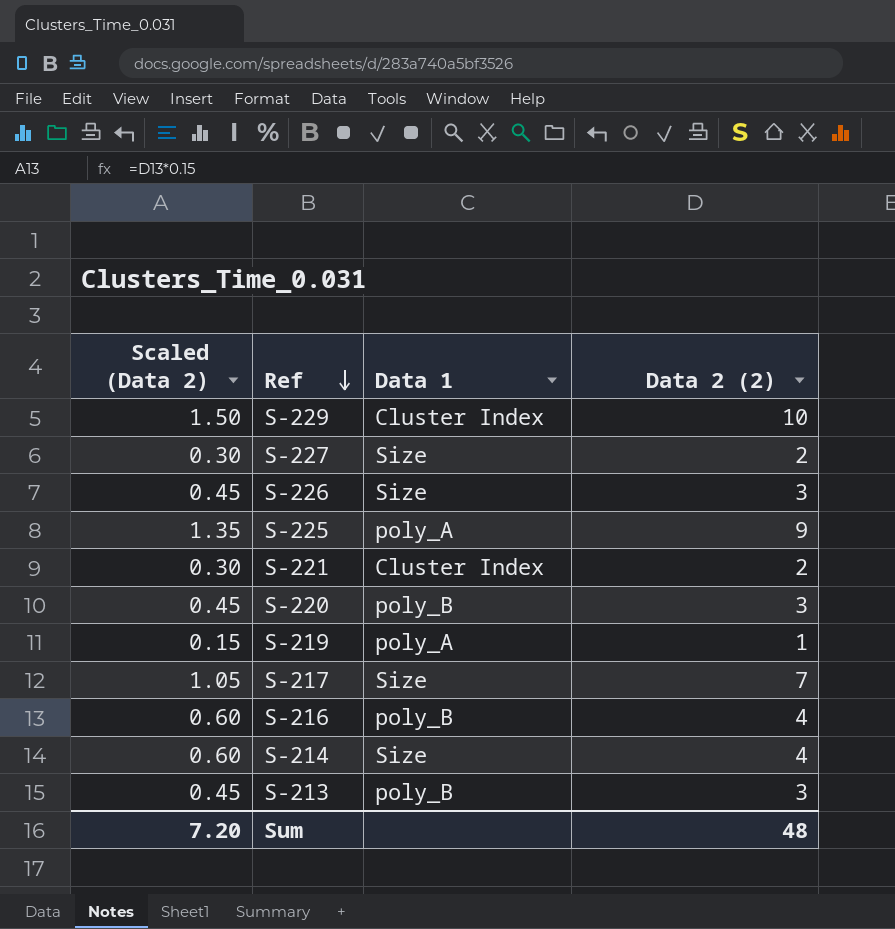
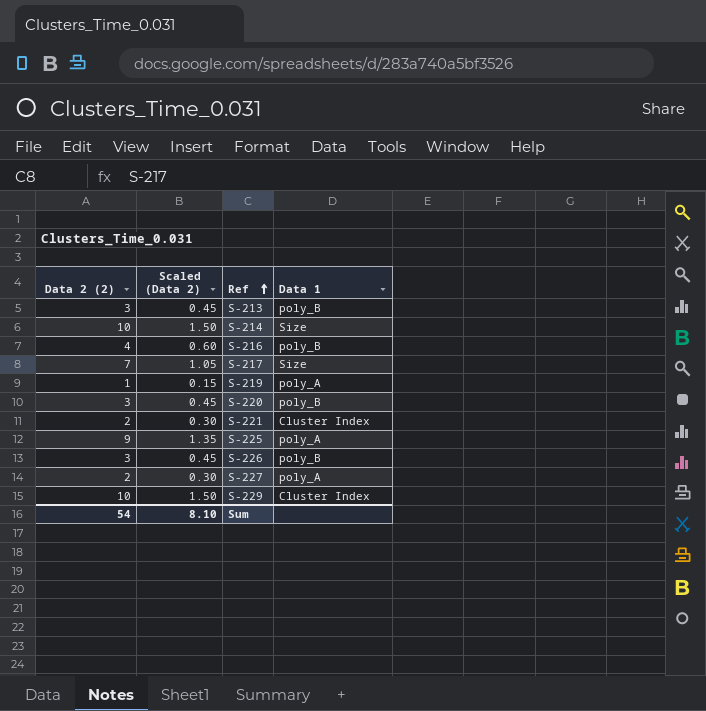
row order: Ref descending -> Ref ascending
column Data 2 (2) | position: 4 -> 1
S-214 | Data 2 (2): 4 -> 10
S-214 | Scaled (Data 2): 0.60 -> 1.50
S-226 | Data 1: Size -> poly_B
S-227 | Data 1: Size -> poly_A
Sum | Data 2 (2): 48 -> 54
Sum | Scaled (Data 2): 7.20 -> 8.10

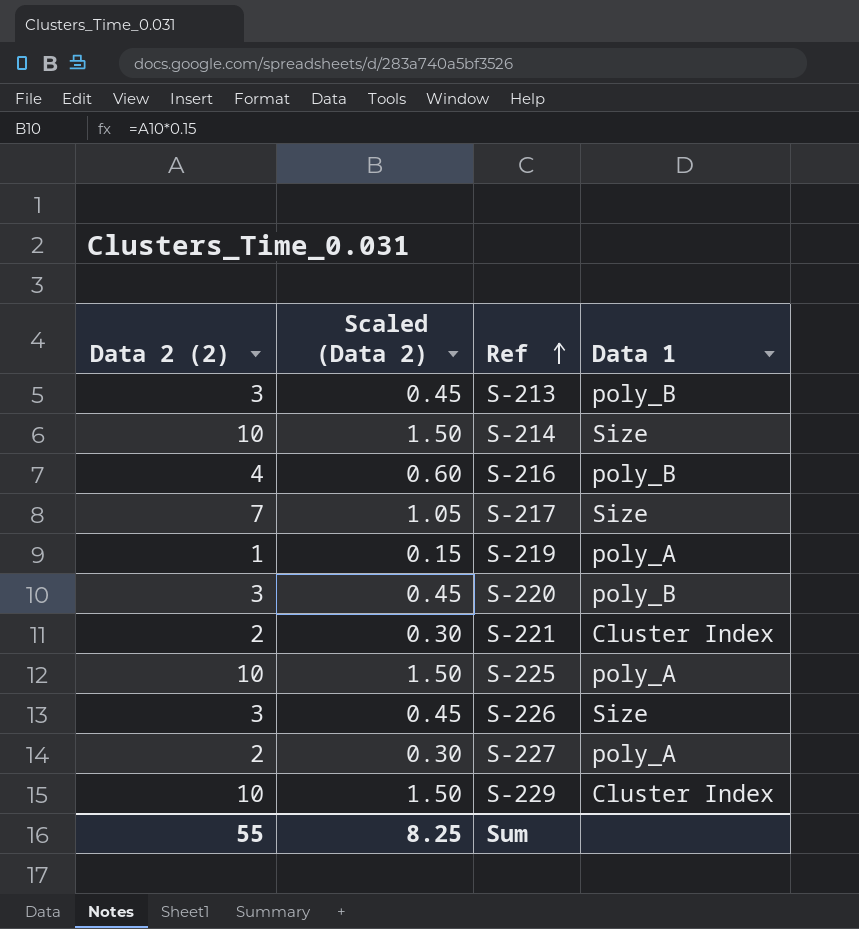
S-225 | Data 2 (2): 9 -> 10
S-225 | Scaled (Data 2): 1.35 -> 1.50
S-226 | Data 1: poly_B -> Size
Sum | Data 2 (2): 54 -> 55
Sum | Scaled (Data 2): 8.10 -> 8.25

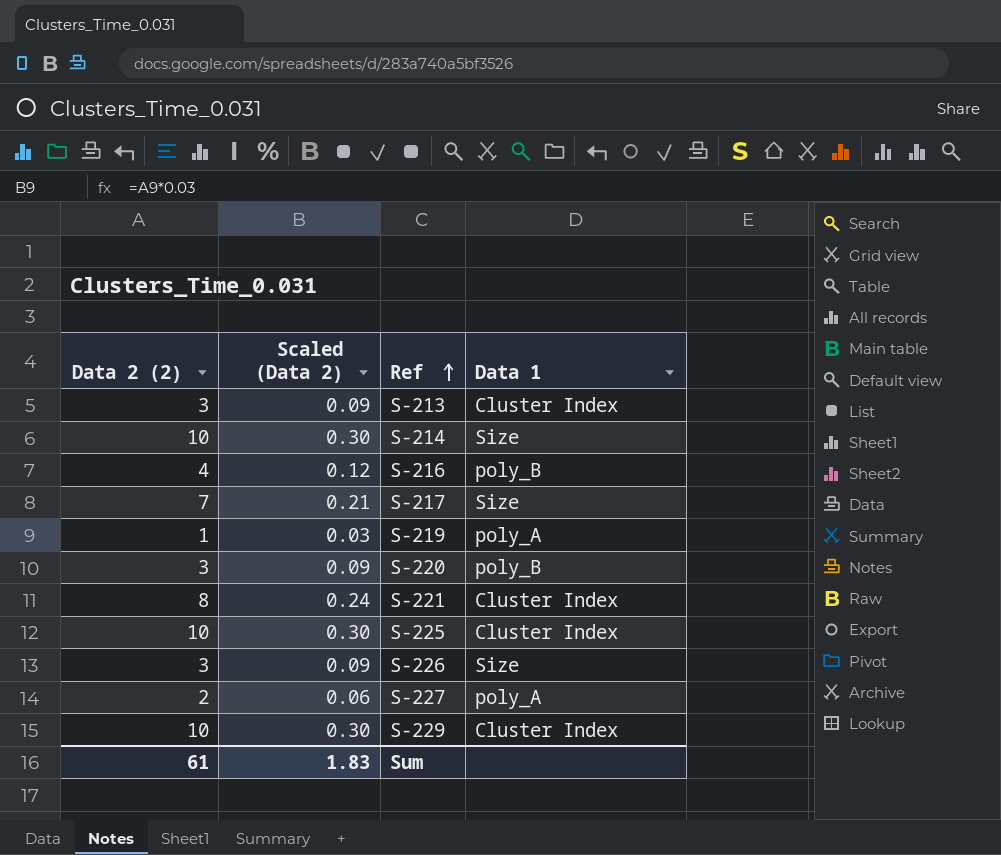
column Scaled (Data 2) | formula: [Data 2 (2)] * 0.15 -> [Data 2 (2)] * 0.03
S-213 | Data 1: poly_B -> Cluster Index
S-221 | Data 2 (2): 2 -> 8
S-225 | Data 1: poly_A -> Cluster Index
Sum | Data 2 (2): 55 -> 61
Sum | Scaled (Data 2): 8.25 -> 1.83

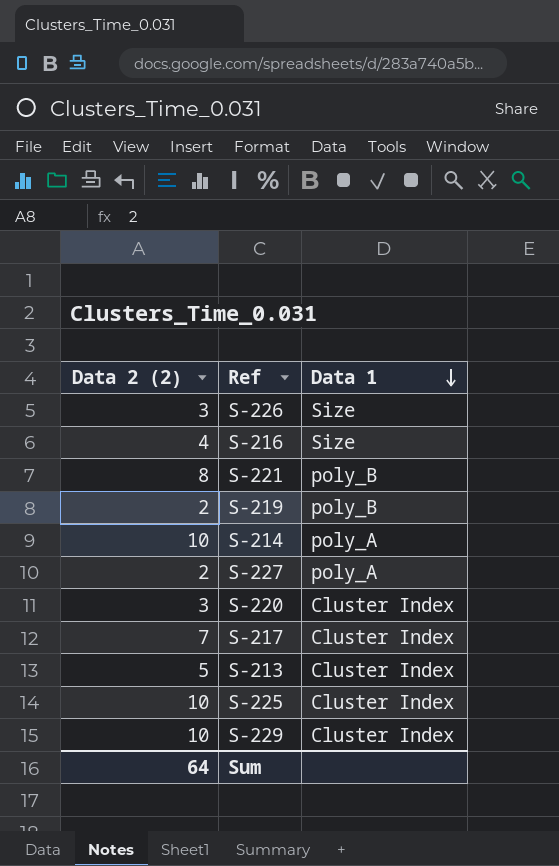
row order: Ref ascending -> Data 1 descending
column Scaled (Data 2) | formula: [Data 2 (2)] * 0.03 -> none
S-216 | Data 1: poly_B -> Size
S-221 | Data 1: Cluster Index -> poly_B
S-219 | Data 2 (2): 1 -> 2
S-219 | Data 1: poly_A -> poly_B
S-214 | Data 1: Size -> poly_A
S-220 | Data 1: poly_B -> Cluster Index
S-217 | Data 1: Size -> Cluster Index
S-213 | Data 2 (2): 3 -> 5
Sum | Data 2 (2): 61 -> 64

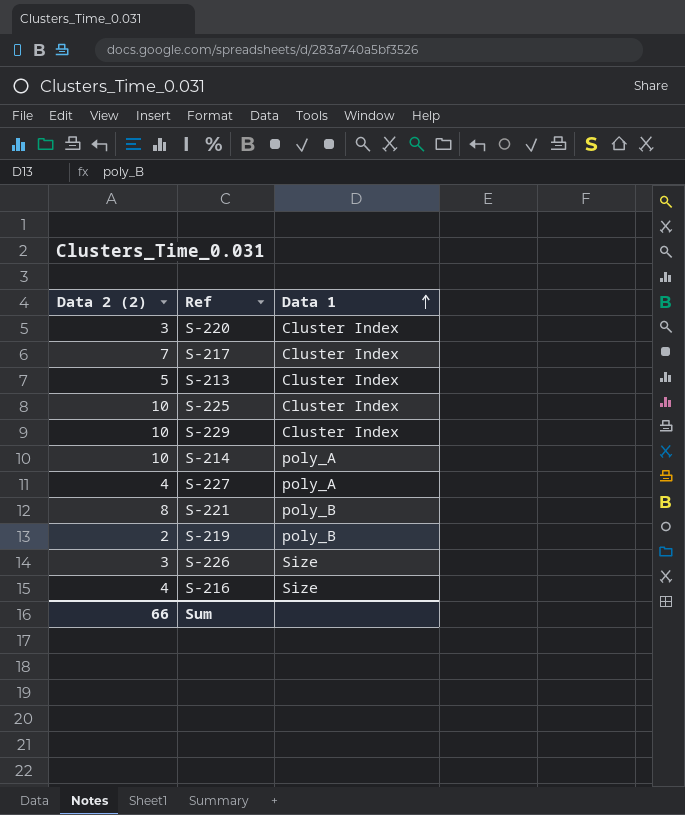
row order: Data 1 descending -> Data 1 ascending
S-227 | Data 2 (2): 2 -> 4
Sum | Data 2 (2): 64 -> 66

